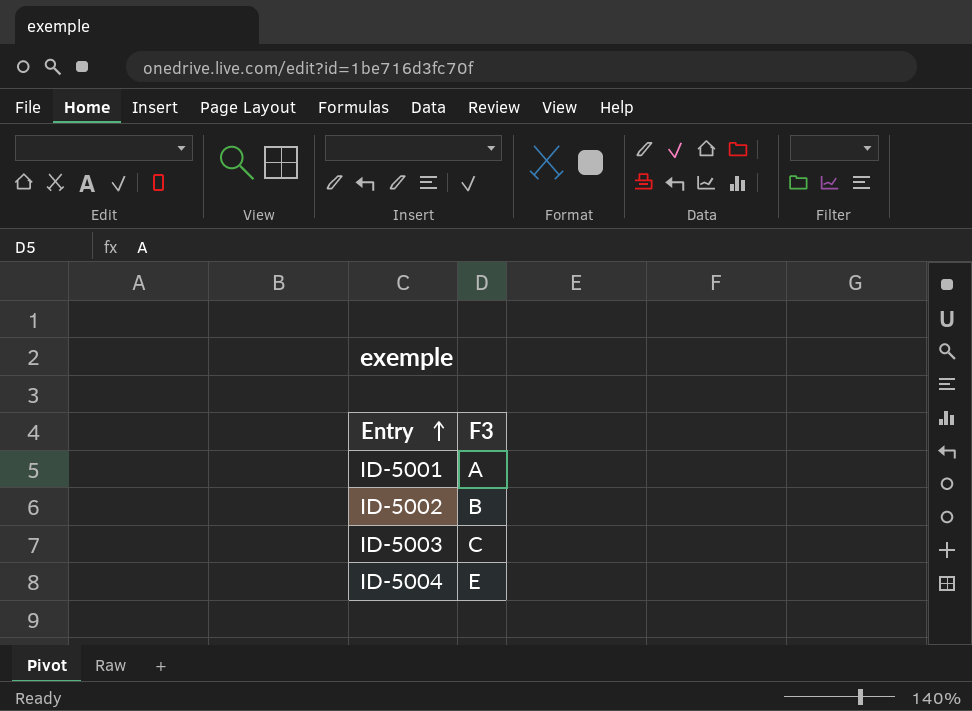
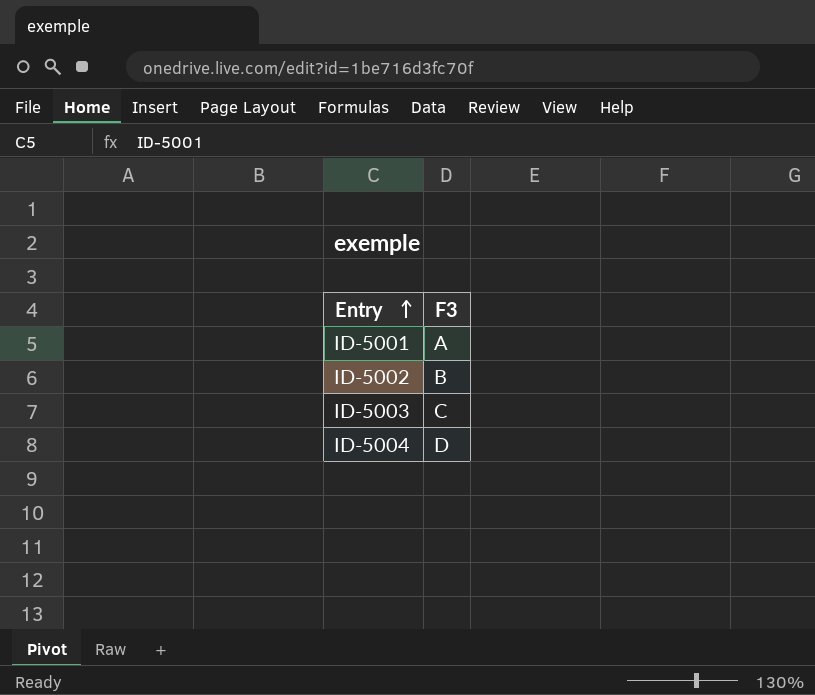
ID-5004 | F3: E -> D

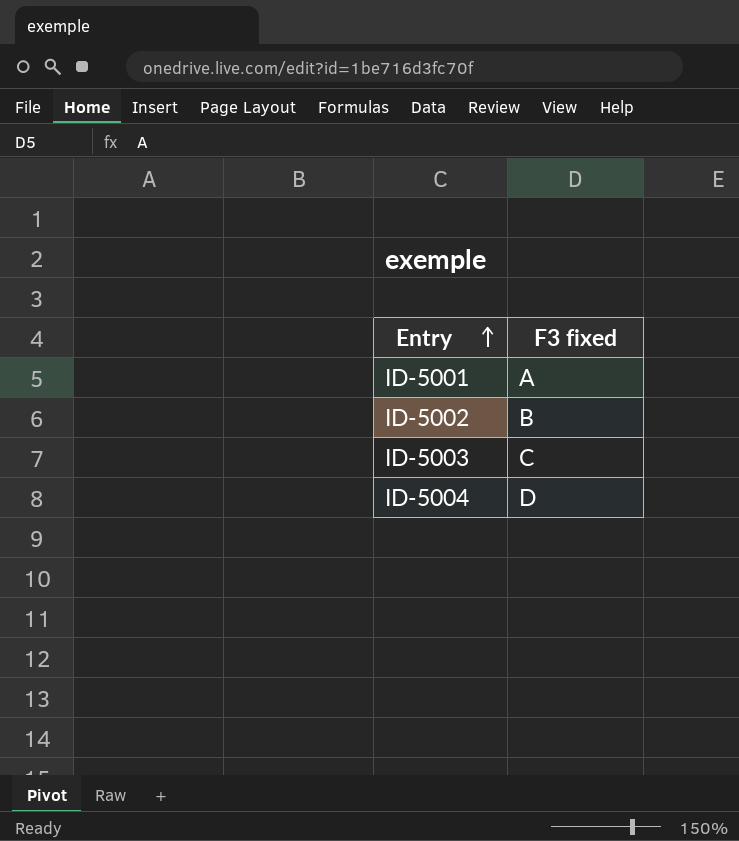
column name: F3 -> F3 fixed

